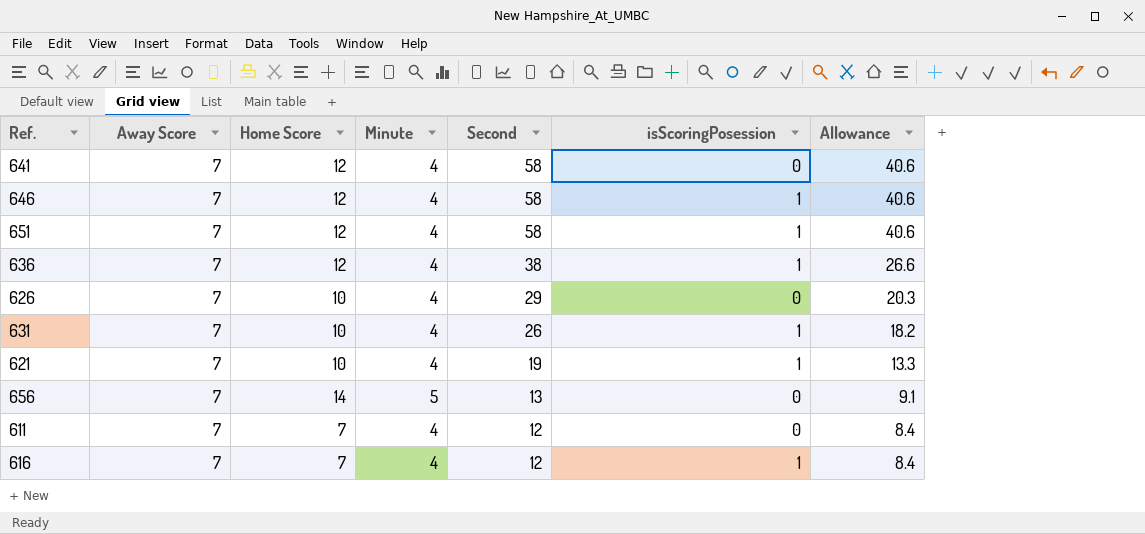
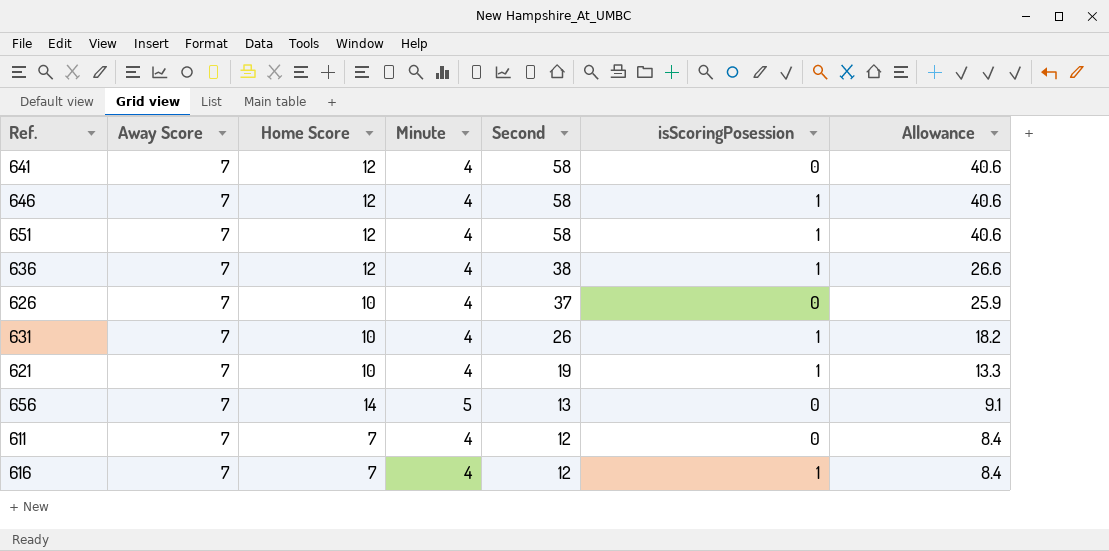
626 | Second: 29 -> 37
626 | Allowance: 20.3 -> 25.9

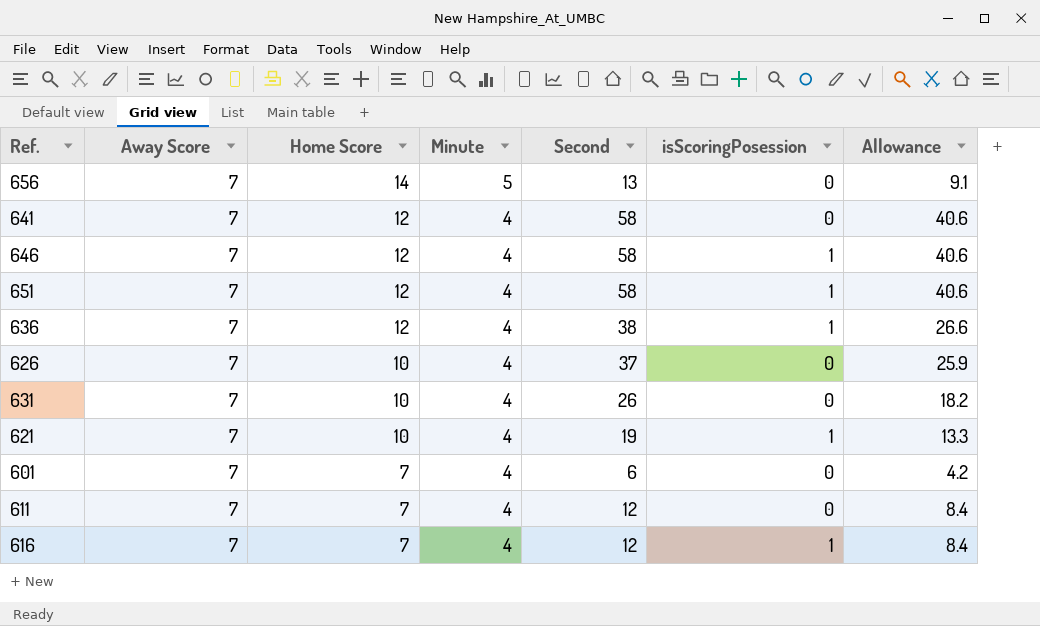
row order: Second descending -> Home Score descending
631 | isScoringPosession: 1 -> 0
row 601: none -> 7 | 7 | 4 | 6 | 0 | 4.2

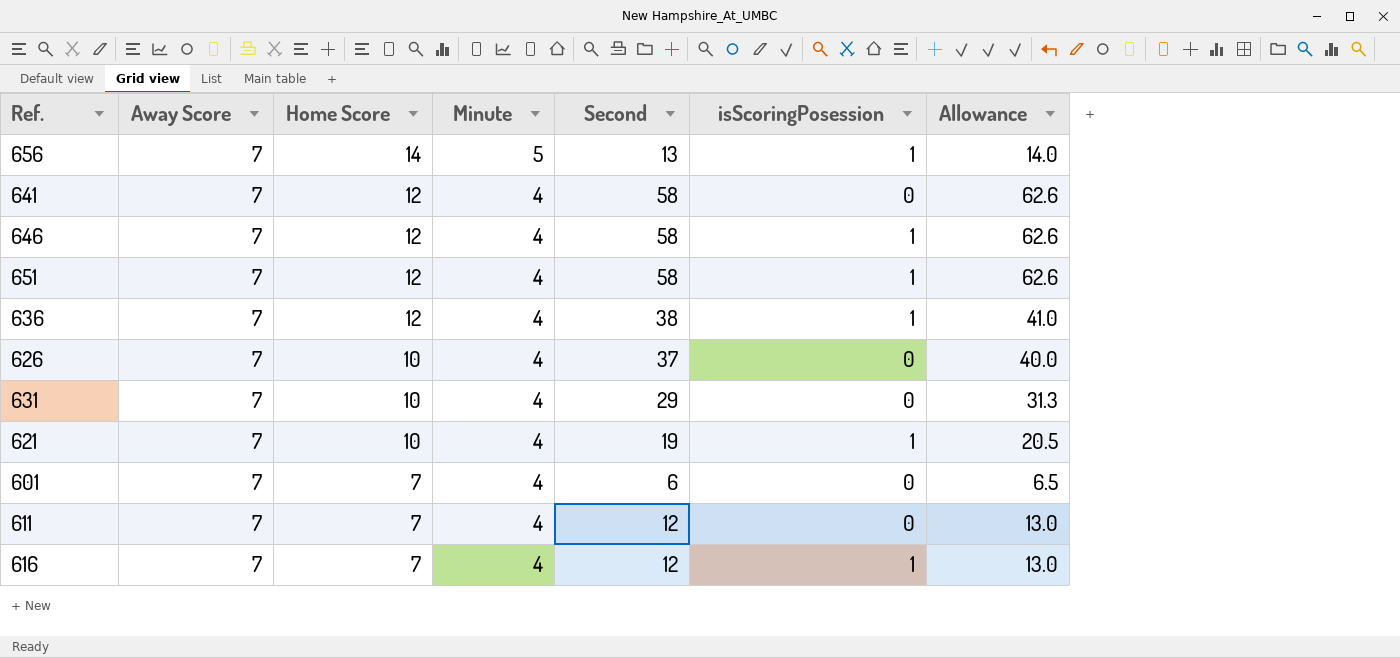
column Allowance | formula: [Second] * 0.7 -> [Second] * 1.08
656 | isScoringPosession: 0 -> 1
631 | Second: 26 -> 29

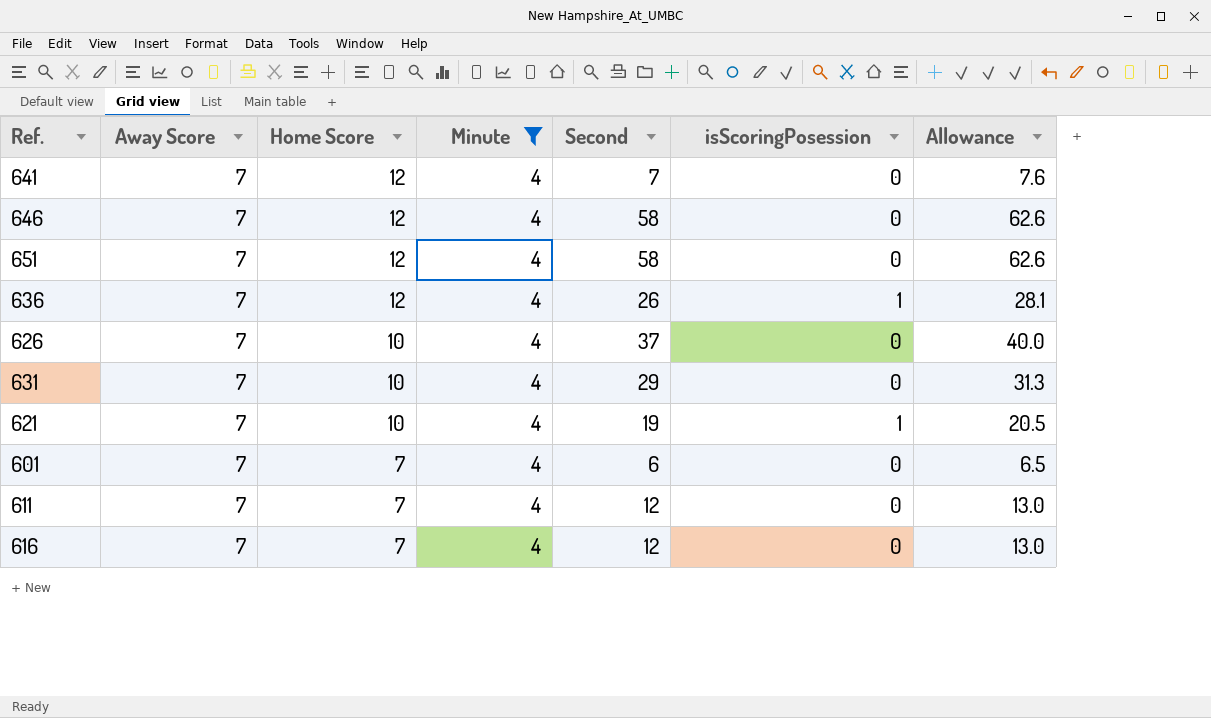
filter: none -> Minute = 4
641 | Second: 58 -> 7
641 | Allowance: 62.6 -> 7.6
646 | isScoringPosession: 1 -> 0
651 | isScoringPosession: 1 -> 0
636 | Second: 38 -> 26
636 | Allowance: 41.0 -> 28.1
616 | isScoringPosession: 1 -> 0

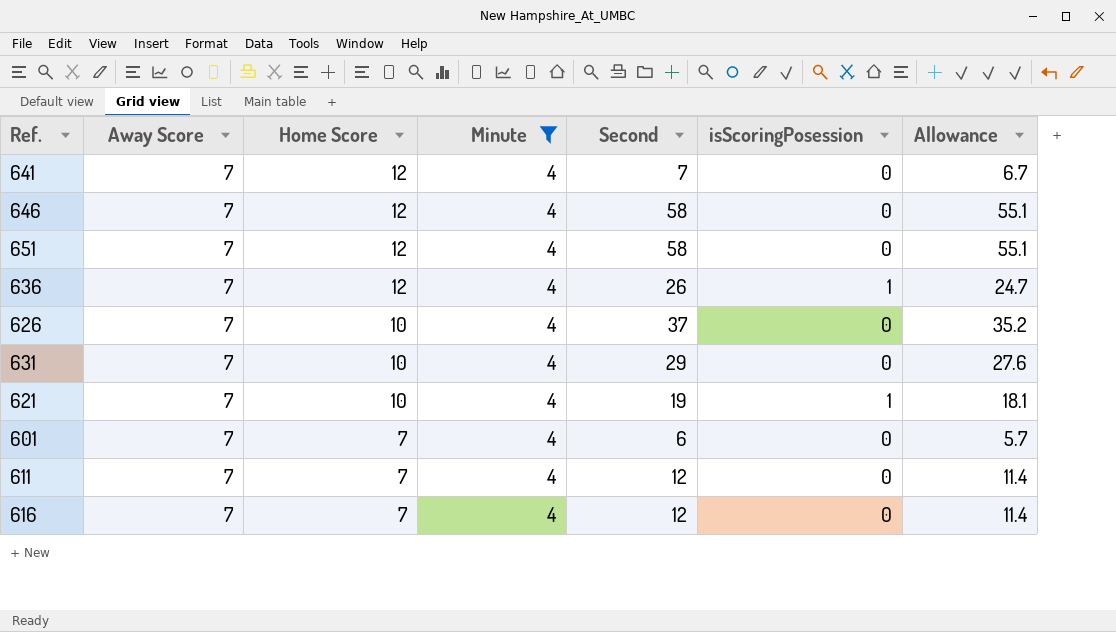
column Allowance | formula: [Second] * 1.08 -> [Second] * 0.95

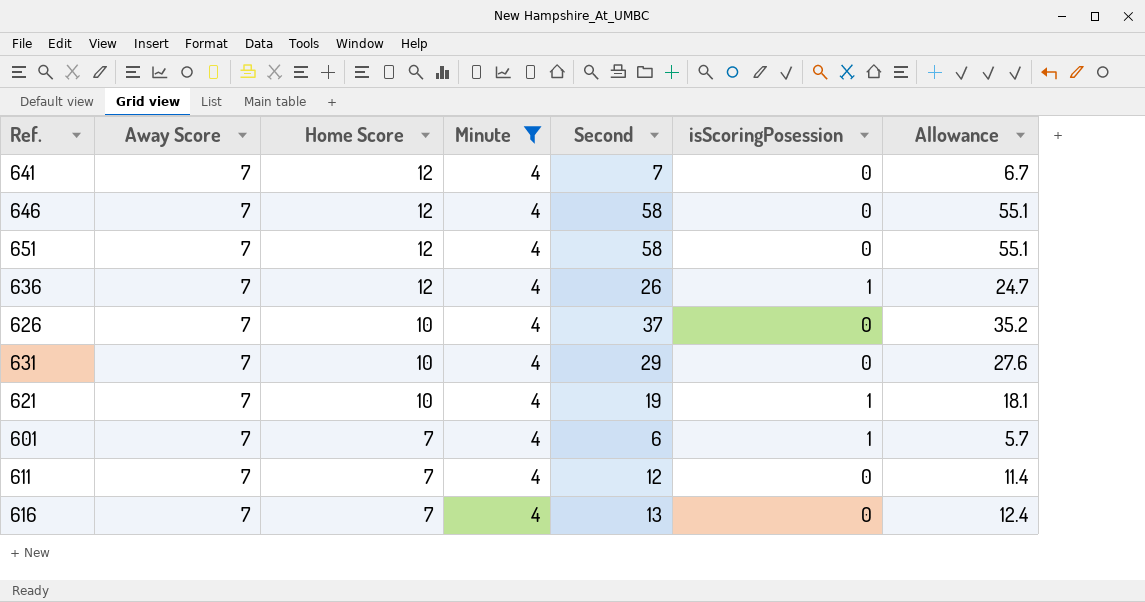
601 | isScoringPosession: 0 -> 1
616 | Second: 12 -> 13
616 | Allowance: 11.4 -> 12.4

